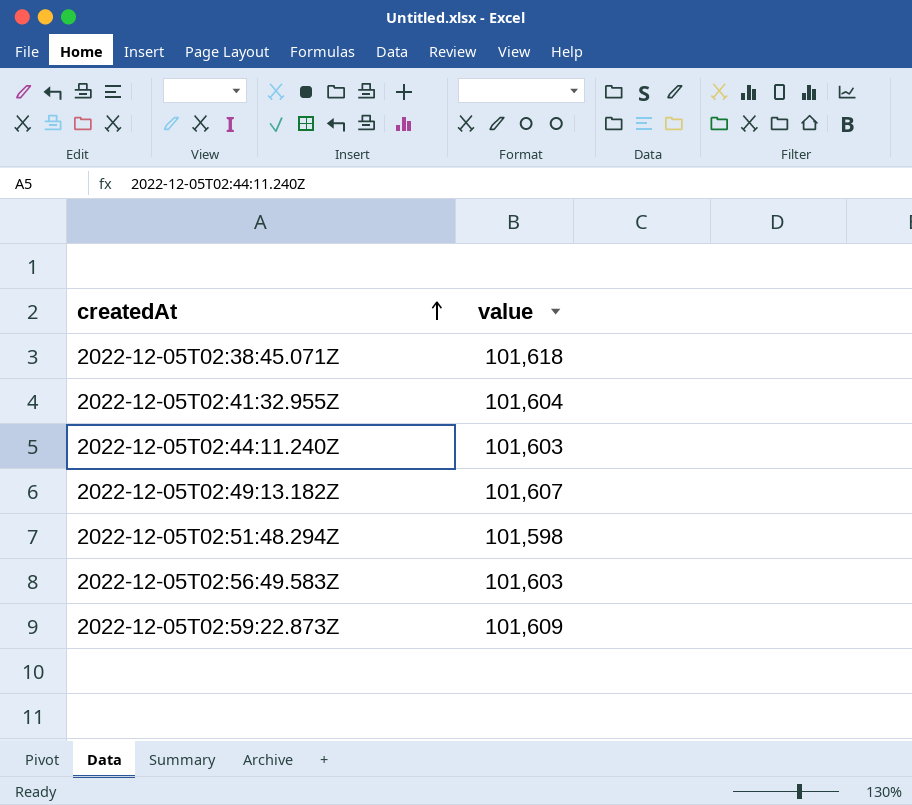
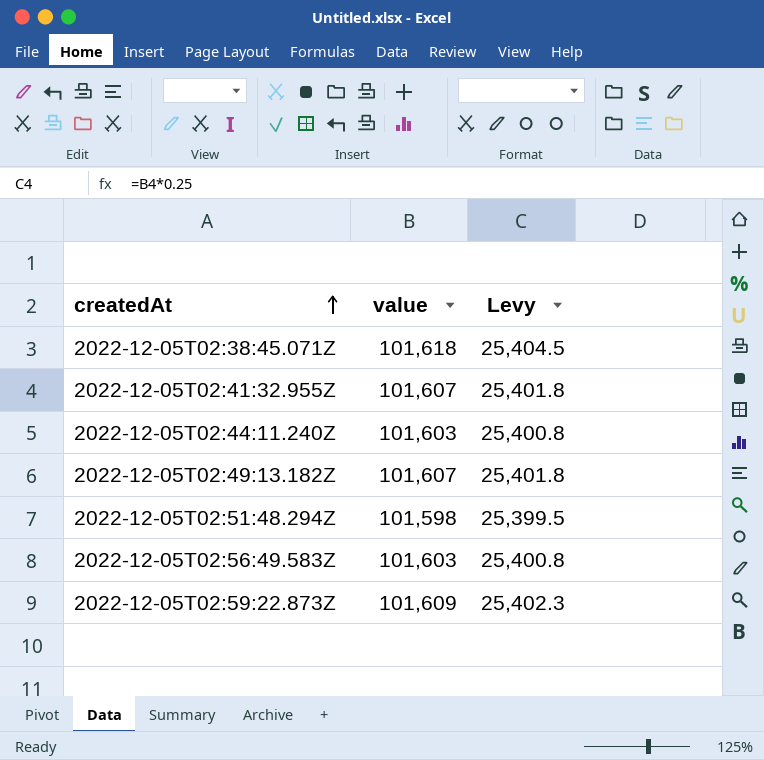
column Levy | formula: none -> [value] * 0.25
2022-12-05T02:41:32.955Z | value: 101,604 -> 101,607

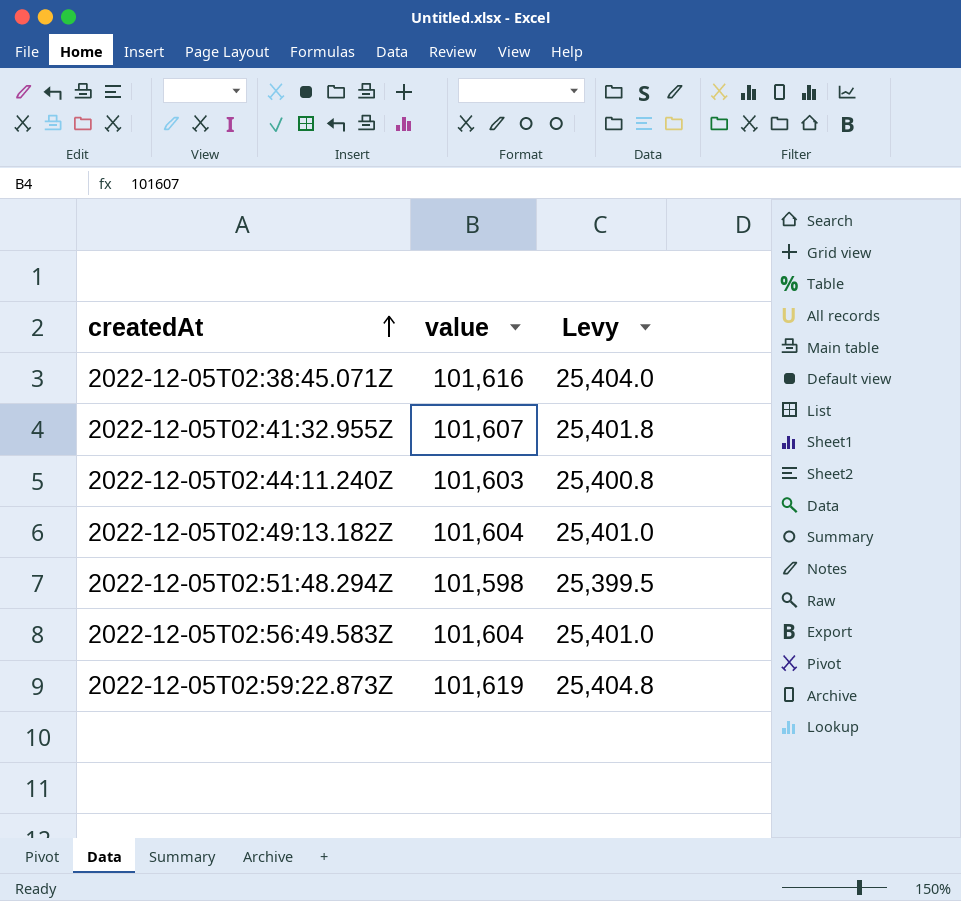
2022-12-05T02:38:45.071Z | value: 101,618 -> 101,616
2022-12-05T02:38:45.071Z | Levy: 25,404.5 -> 25,404.0
2022-12-05T02:49:13.182Z | value: 101,607 -> 101,604
2022-12-05T02:49:13.182Z | Levy: 25,401.8 -> 25,401.0
2022-12-05T02:56:49.583Z | value: 101,603 -> 101,604
2022-12-05T02:56:49.583Z | Levy: 25,400.8 -> 25,401.0
2022-12-05T02:59:22.873Z | value: 101,609 -> 101,619
2022-12-05T02:59:22.873Z | Levy: 25,402.3 -> 25,404.8

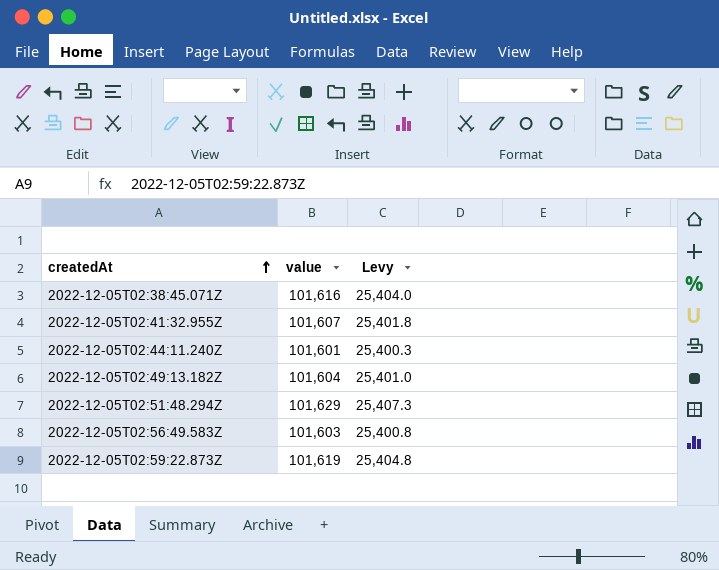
2022-12-05T02:44:11.240Z | value: 101,603 -> 101,601
2022-12-05T02:44:11.240Z | Levy: 25,400.8 -> 25,400.3
2022-12-05T02:51:48.294Z | value: 101,598 -> 101,629
2022-12-05T02:51:48.294Z | Levy: 25,399.5 -> 25,407.3
2022-12-05T02:56:49.583Z | value: 101,604 -> 101,603
2022-12-05T02:56:49.583Z | Levy: 25,401.0 -> 25,400.8

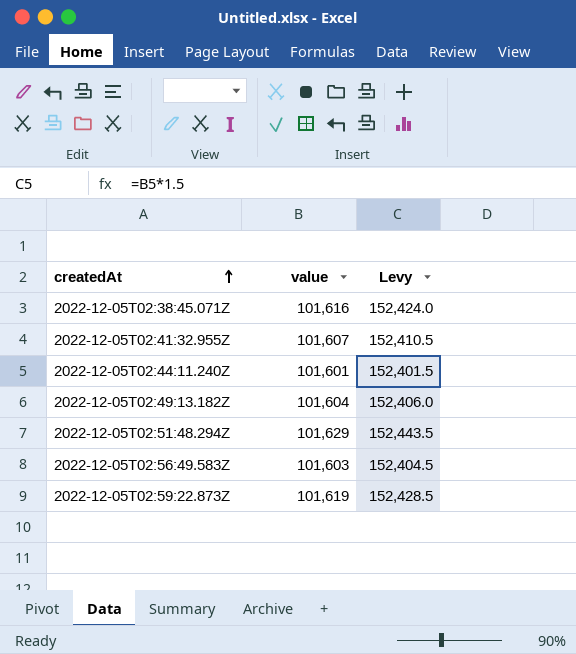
column Levy | formula: [value] * 0.25 -> [value] * 1.5

